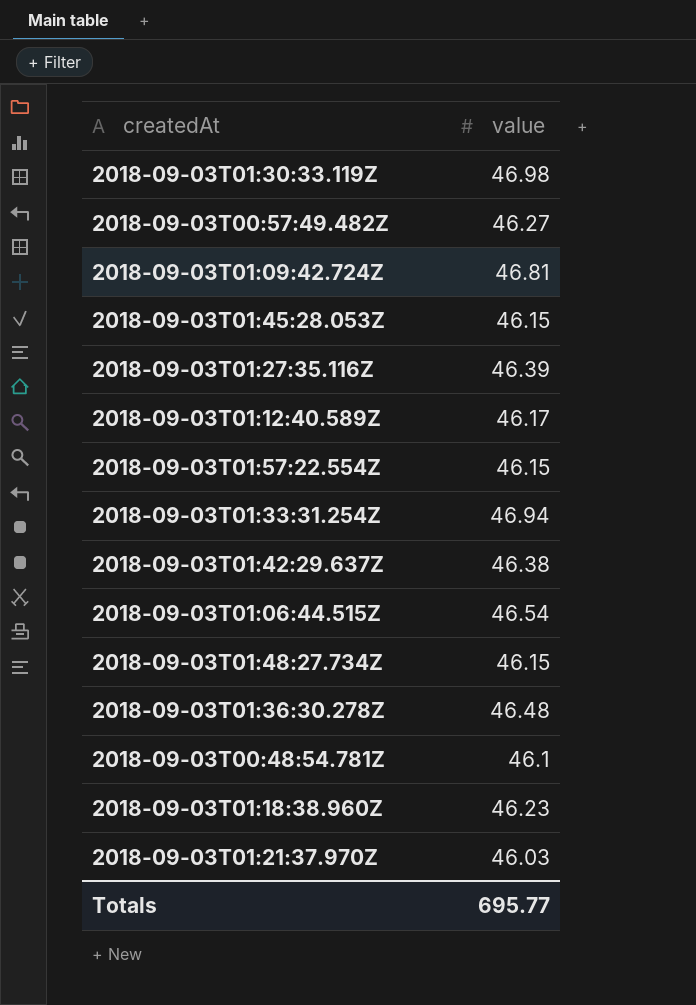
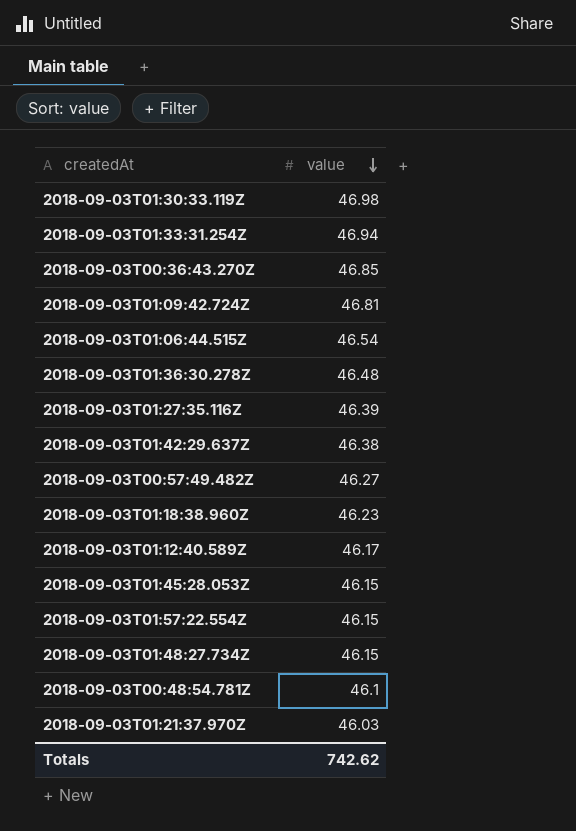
row order: none -> value descending
row 2018-09-03T00:36:43.270Z: none -> 46.85
Totals | value: 695.77 -> 742.62

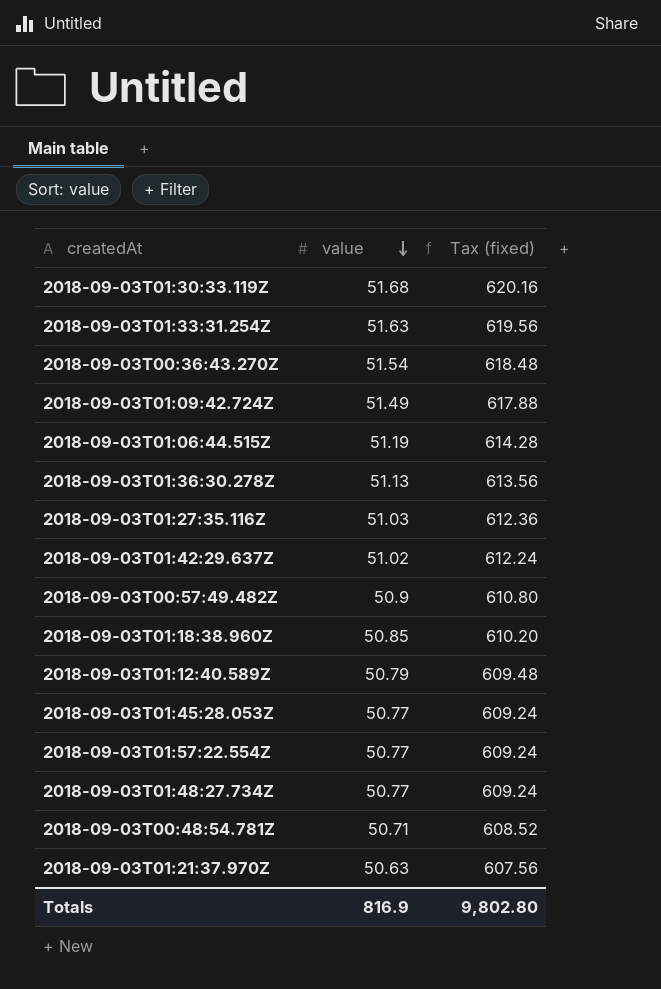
column Tax (fixed) | formula: none -> [value] * 12
2018-09-03T01:30:33.119Z | value: 46.98 -> 51.68
2018-09-03T01:33:31.254Z | value: 46.94 -> 51.63
2018-09-03T00:36:43.270Z | value: 46.85 -> 51.54
2018-09-03T01:09:42.724Z | value: 46.81 -> 51.49
2018-09-03T01:06:44.515Z | value: 46.54 -> 51.19
2018-09-03T01:36:30.278Z | value: 46.48 -> 51.13
2018-09-03T01:27:35.116Z | value: 46.39 -> 51.03
2018-09-03T01:42:29.637Z | value: 46.38 -> 51.02
2018-09-03T00:57:49.482Z | value: 46.27 -> 50.9
2018-09-03T01:18:38.960Z | value: 46.23 -> 50.85
2018-09-03T01:12:40.589Z | value: 46.17 -> 50.79
2018-09-03T01:45:28.053Z | value: 46.15 -> 50.77
2018-09-03T01:57:22.554Z | value: 46.15 -> 50.77
2018-09-03T01:48:27.734Z | value: 46.15 -> 50.77
2018-09-03T00:48:54.781Z | value: 46.1 -> 50.71
2018-09-03T01:21:37.970Z | value: 46.03 -> 50.63
Totals | value: 742.62 -> 816.9

